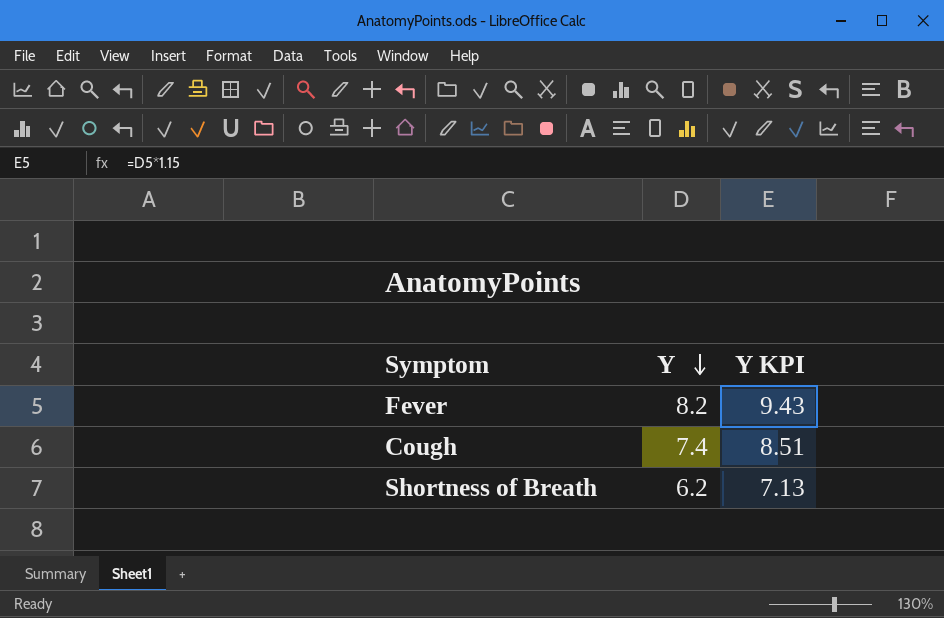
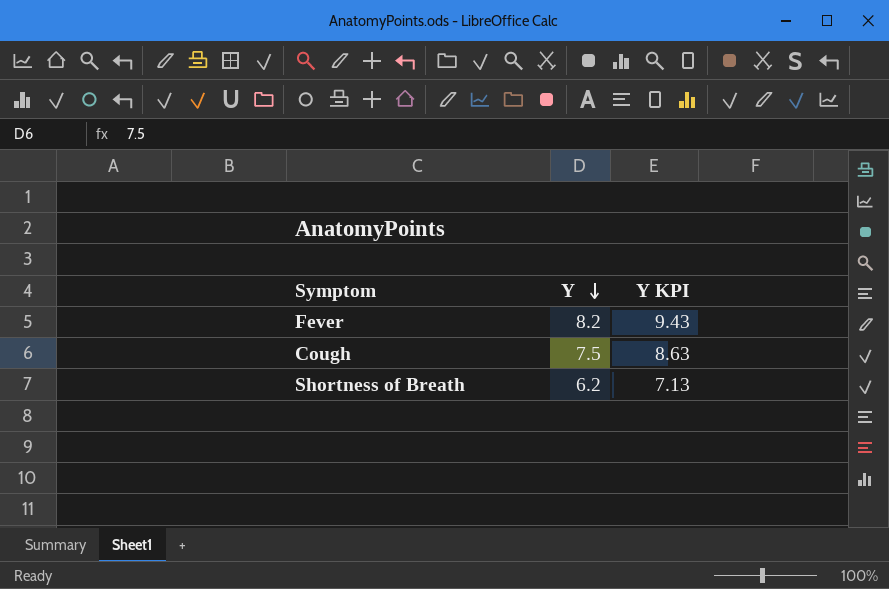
Cough | Y: 7.4 -> 7.5
Cough | Y KPI: 8.51 -> 8.63

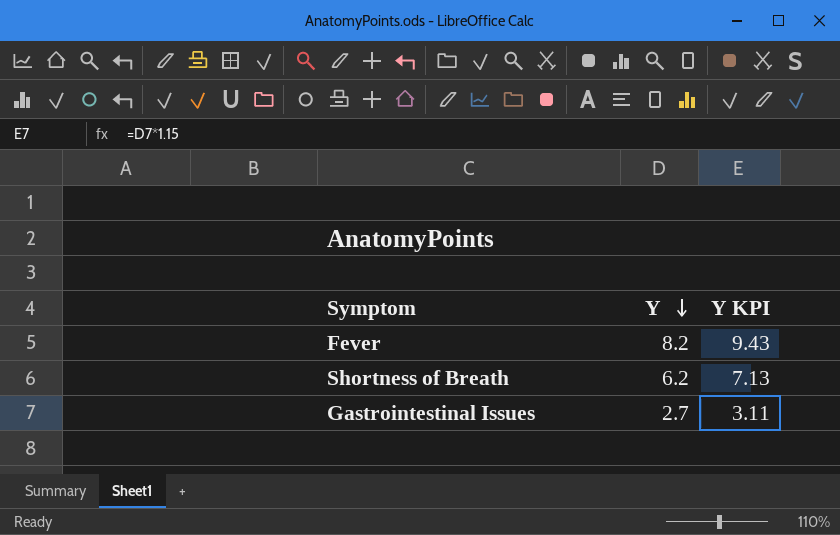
row Cough: 7.5 | 8.63 -> none
row Gastrointestinal Issues: none -> 2.7 | 3.11

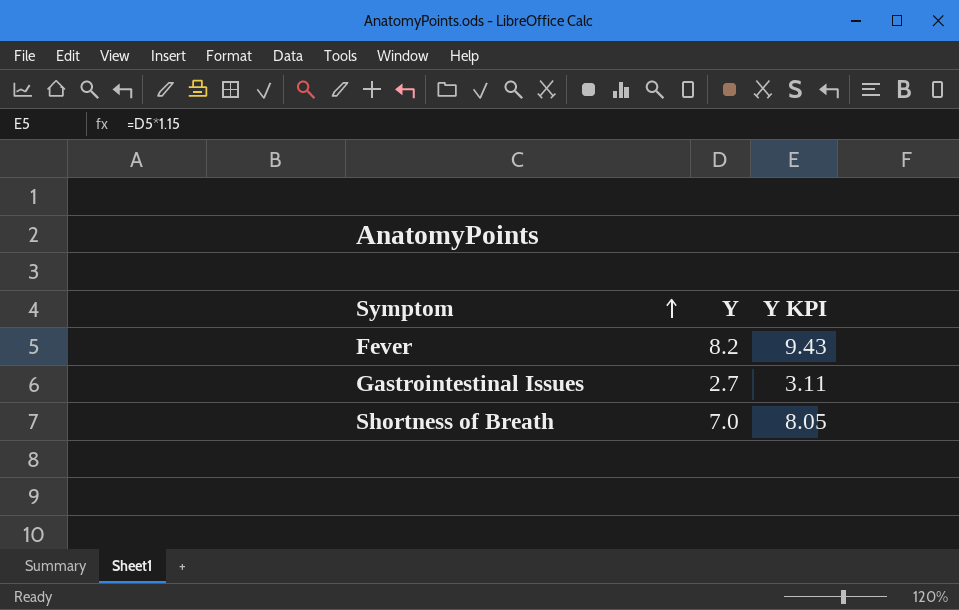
row order: Y descending -> Symptom ascending
Shortness of Breath | Y: 6.2 -> 7.0
Shortness of Breath | Y KPI: 7.13 -> 8.05

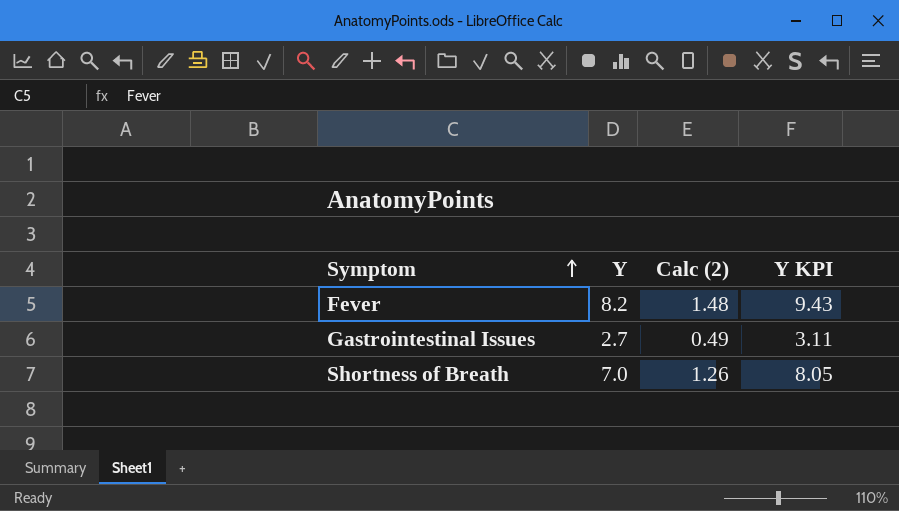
column Calc (2) | formula: none -> [Y] * 0.18

